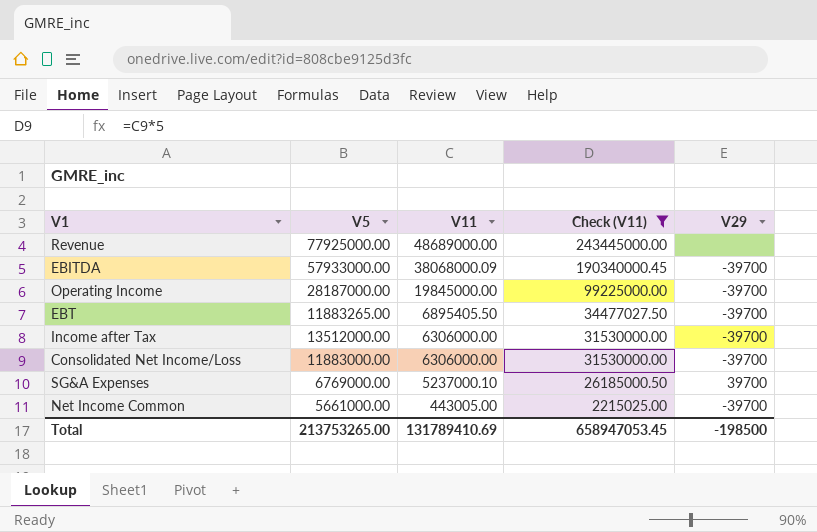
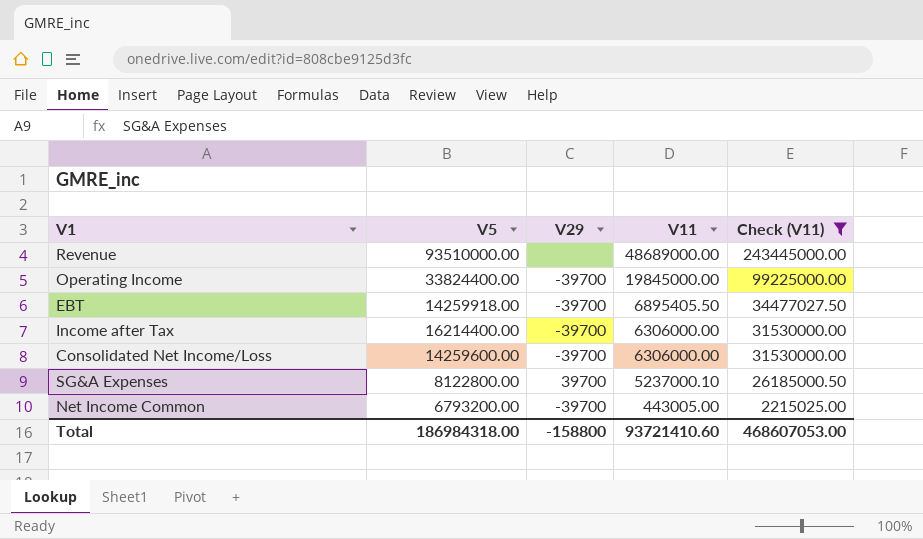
column V29 | position: 5 -> 3
row EBITDA: 57933000.00 | 38068000.09 | 190340000.45 | -39700 -> none
Revenue | V5: 77925000.00 -> 93510000.00
Operating Income | V5: 28187000.00 -> 33824400.00
EBT | V5: 11883265.00 -> 14259918.00
Income after Tax | V5: 13512000.00 -> 16214400.00
Consolidated Net Income/Loss | V5: 11883000.00 -> 14259600.00
SG&A Expenses | V5: 6769000.00 -> 8122800.00
Net Income Common | V5: 5661000.00 -> 6793200.00
Total | V5: 213753265.00 -> 186984318.00
Total | V29: -198500 -> -158800
Total | V11: 131789410.69 -> 93721410.60
Total | Check (V11): 658947053.45 -> 468607053.00

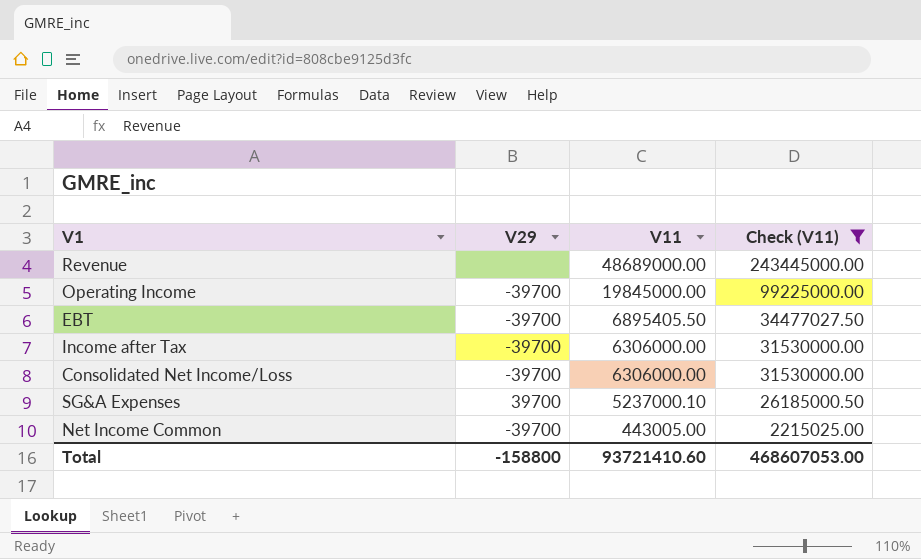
column V5 | position: 2 -> none

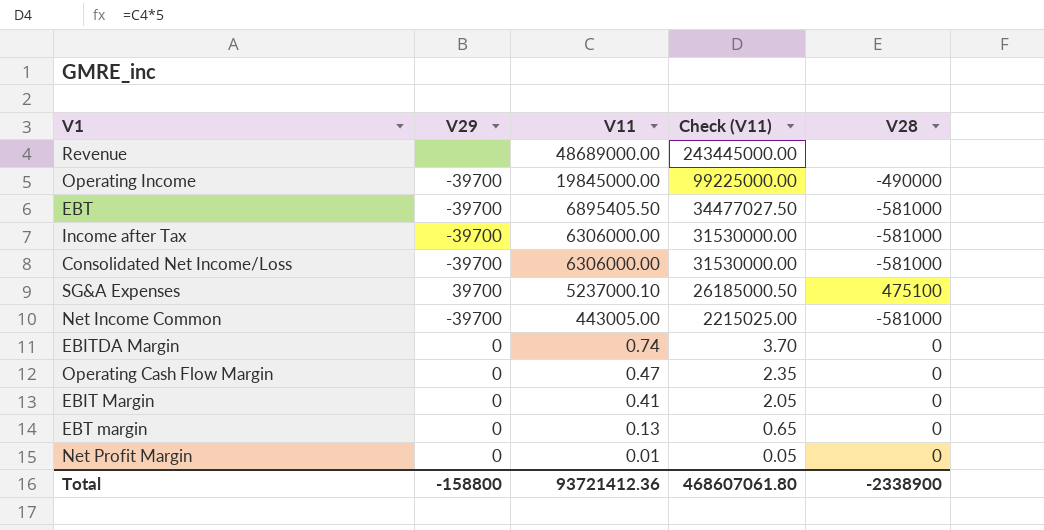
filter: Check (V11) >= 2215025.00 -> none
column V28 | position: none -> 5
Total | V11: 93721410.60 -> 93721412.36
Total | Check (V11): 468607053.00 -> 468607061.80

